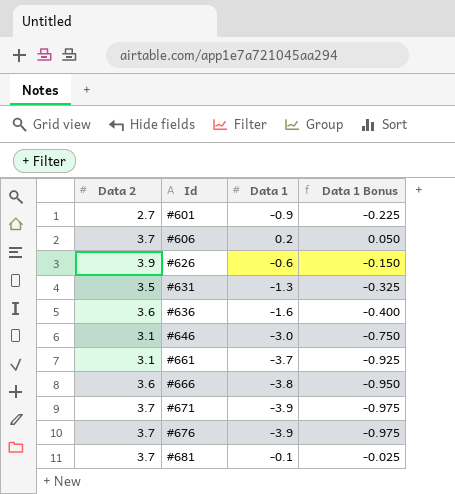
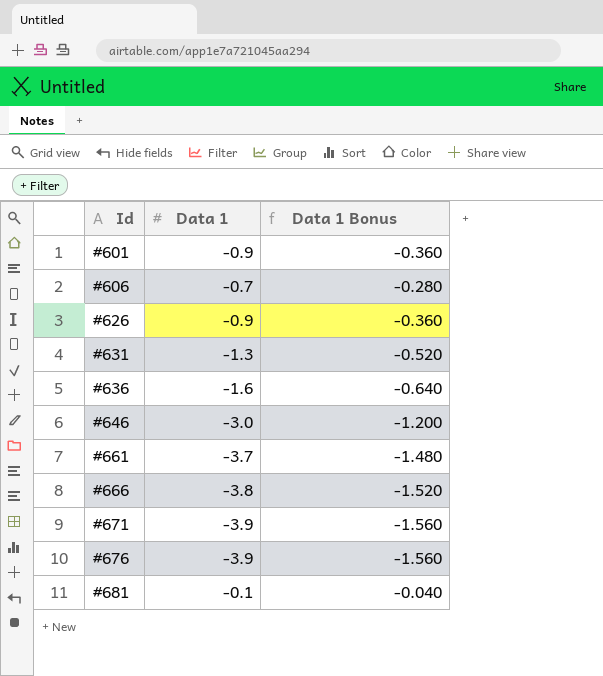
column Data 2 | position: 1 -> none
column Data 1 Bonus | formula: [Data 1] * 0.25 -> [Data 1] * 0.4
#606 | Data 1: 0.2 -> -0.7
#626 | Data 1: -0.6 -> -0.9

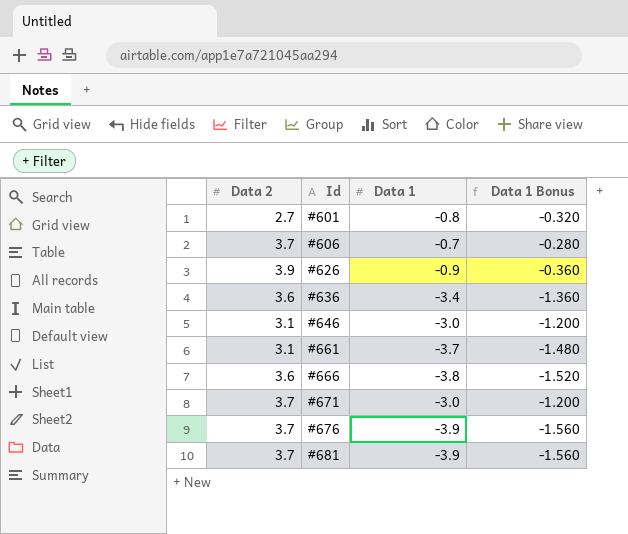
column Data 2 | position: none -> 1
row #631: -1.3 | -0.520 -> none
#601 | Data 1: -0.9 -> -0.8
#601 | Data 1 Bonus: -0.360 -> -0.320
#636 | Data 1: -1.6 -> -3.4
#636 | Data 1 Bonus: -0.640 -> -1.360
#671 | Data 1: -3.9 -> -3.0
#671 | Data 1 Bonus: -1.560 -> -1.200
#681 | Data 1: -0.1 -> -3.9
#681 | Data 1 Bonus: -0.040 -> -1.560

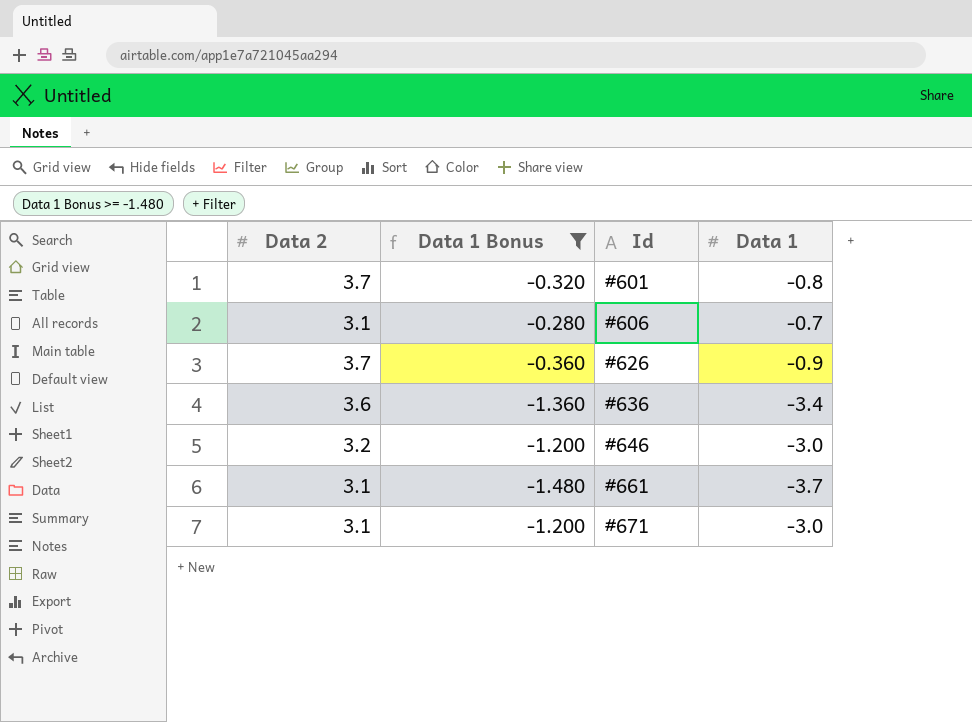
filter: none -> Data 1 Bonus >= -1.480
column Data 1 Bonus | position: 4 -> 2
#601 | Data 2: 2.7 -> 3.7
#606 | Data 2: 3.7 -> 3.1
#626 | Data 2: 3.9 -> 3.7
#646 | Data 2: 3.1 -> 3.2
#671 | Data 2: 3.7 -> 3.1

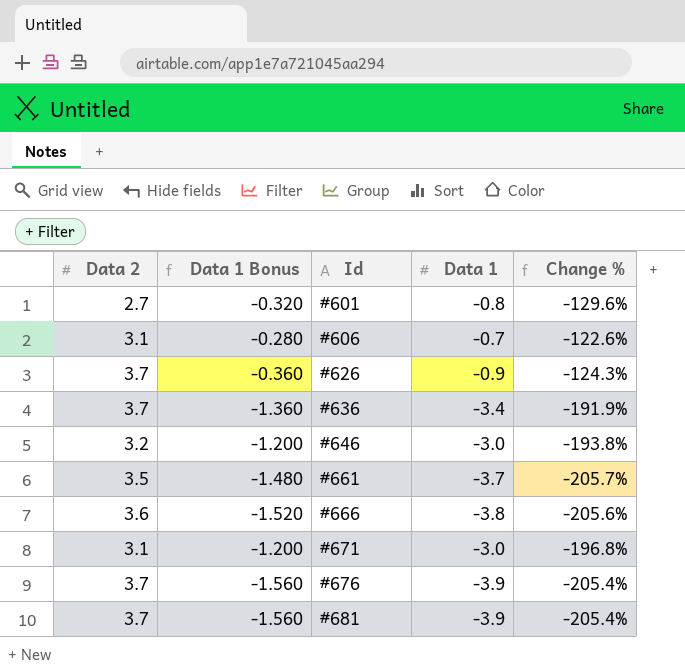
filter: Data 1 Bonus >= -1.480 -> none
column Change % | formula: none -> ([Data 1] - [Data 2]) / [Data 2]
#601 | Data 2: 3.7 -> 2.7
#636 | Data 2: 3.6 -> 3.7
#661 | Data 2: 3.1 -> 3.5

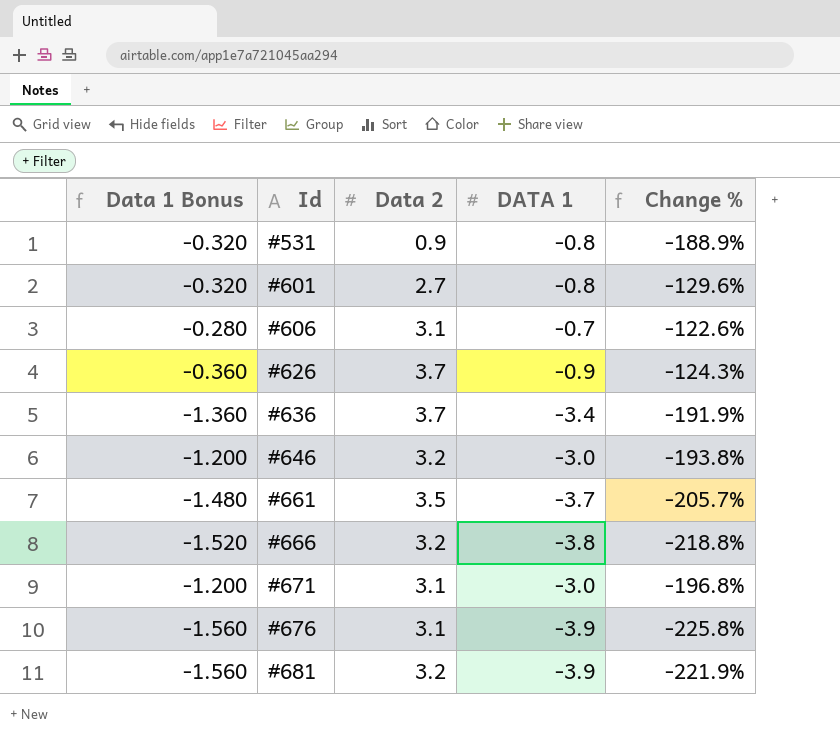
column Data 2 | position: 1 -> 3
column name: Data 1 -> DATA 1
row #531: none -> -0.320 | 0.9 | -0.8 | -188.9%
#666 | Data 2: 3.6 -> 3.2
#666 | Change %: -205.6% -> -218.8%
#676 | Data 2: 3.7 -> 3.1
#676 | Change %: -205.4% -> -225.8%
#681 | Data 2: 3.7 -> 3.2
#681 | Change %: -205.4% -> -221.9%

